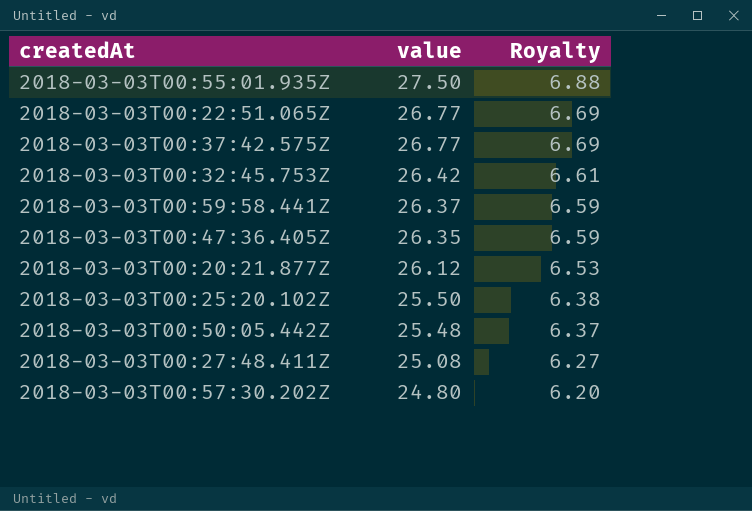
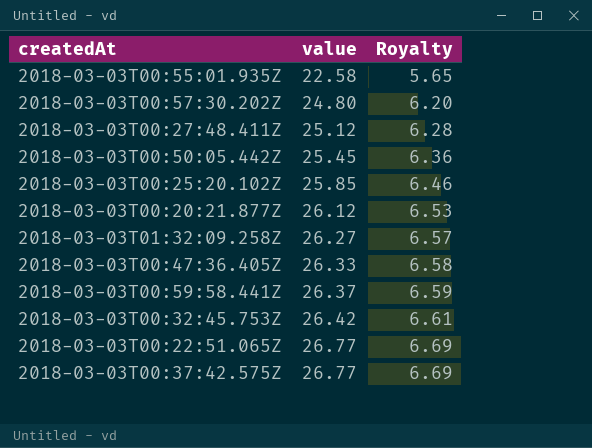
row order: value descending -> value ascending
2018-03-03T00:55:01.935Z | value: 27.50 -> 22.58
2018-03-03T00:55:01.935Z | Royalty: 6.88 -> 5.65
2018-03-03T00:27:48.411Z | value: 25.08 -> 25.12
2018-03-03T00:27:48.411Z | Royalty: 6.27 -> 6.28
2018-03-03T00:50:05.442Z | value: 25.48 -> 25.45
2018-03-03T00:50:05.442Z | Royalty: 6.37 -> 6.36
2018-03-03T00:25:20.102Z | value: 25.50 -> 25.85
2018-03-03T00:25:20.102Z | Royalty: 6.38 -> 6.46
row 2018-03-03T01:32:09.258Z: none -> 26.27 | 6.57
2018-03-03T00:47:36.405Z | value: 26.35 -> 26.33
2018-03-03T00:47:36.405Z | Royalty: 6.59 -> 6.58

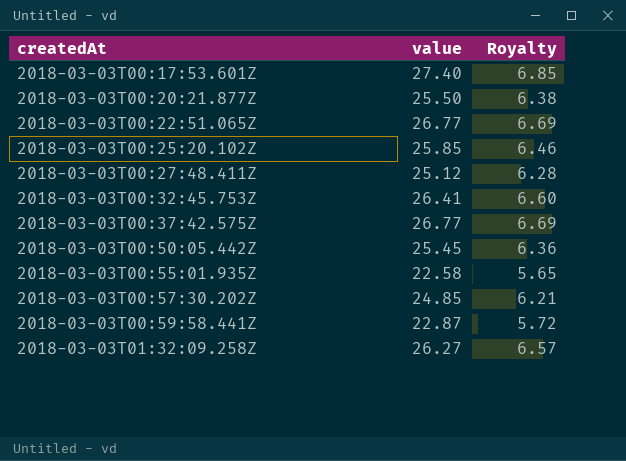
row order: value ascending -> createdAt ascending
row 2018-03-03T00:47:36.405Z: 26.33 | 6.58 -> none
row 2018-03-03T00:17:53.601Z: none -> 27.40 | 6.85
2018-03-03T00:20:21.877Z | value: 26.12 -> 25.50
2018-03-03T00:20:21.877Z | Royalty: 6.53 -> 6.38
2018-03-03T00:32:45.753Z | value: 26.42 -> 26.41
2018-03-03T00:32:45.753Z | Royalty: 6.61 -> 6.60
2018-03-03T00:57:30.202Z | value: 24.80 -> 24.85
2018-03-03T00:57:30.202Z | Royalty: 6.20 -> 6.21
2018-03-03T00:59:58.441Z | value: 26.37 -> 22.87
2018-03-03T00:59:58.441Z | Royalty: 6.59 -> 5.72

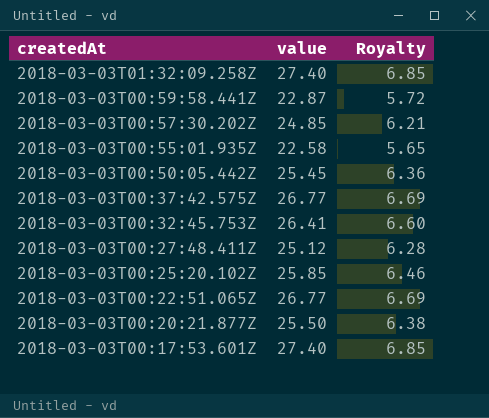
row order: createdAt ascending -> createdAt descending
2018-03-03T01:32:09.258Z | value: 26.27 -> 27.40
2018-03-03T01:32:09.258Z | Royalty: 6.57 -> 6.85

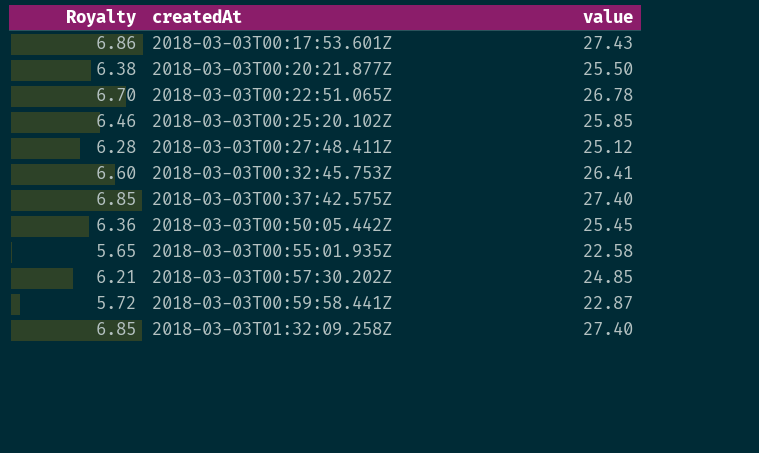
row order: createdAt descending -> createdAt ascending
column Royalty | position: 3 -> 1
2018-03-03T00:17:53.601Z | Royalty: 6.85 -> 6.86
2018-03-03T00:17:53.601Z | value: 27.40 -> 27.43
2018-03-03T00:22:51.065Z | Royalty: 6.69 -> 6.70
2018-03-03T00:22:51.065Z | value: 26.77 -> 26.78
2018-03-03T00:37:42.575Z | Royalty: 6.69 -> 6.85
2018-03-03T00:37:42.575Z | value: 26.77 -> 27.40

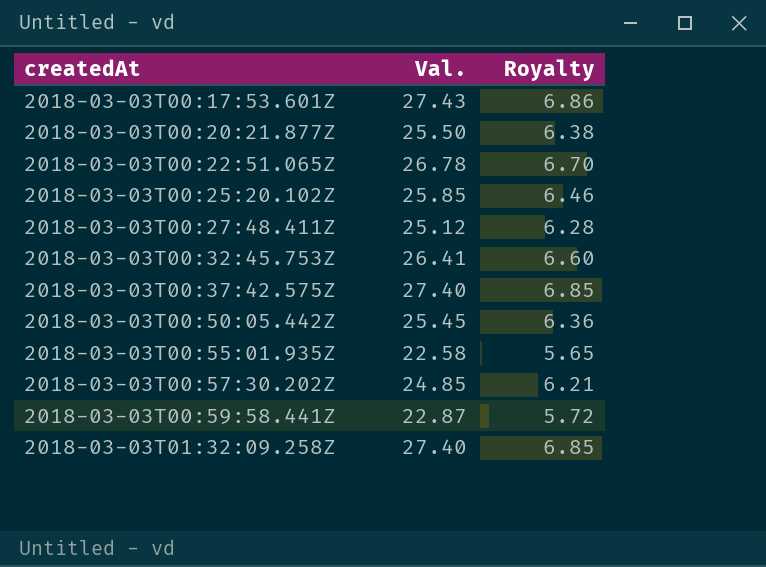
column name: value -> Val.
column Royalty | position: 1 -> 3

